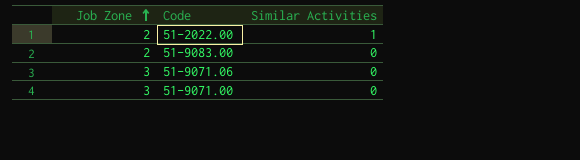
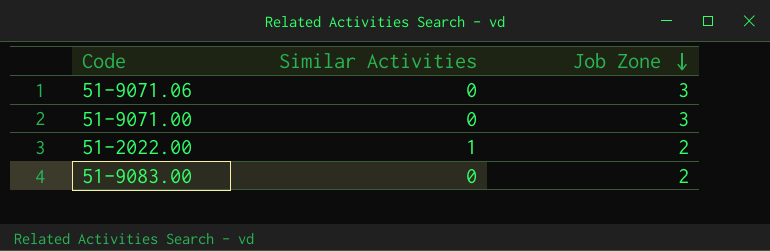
row order: Job Zone ascending -> Job Zone descending
column Job Zone | position: 1 -> 3

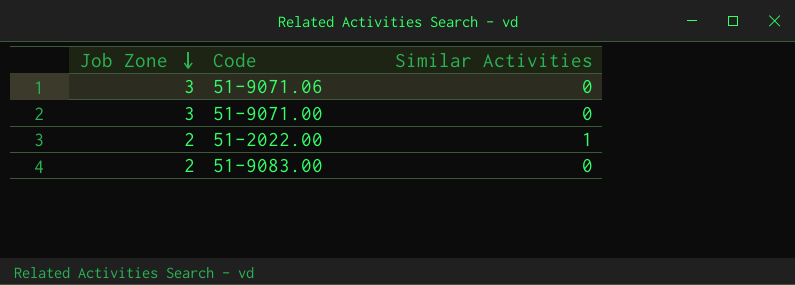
column Job Zone | position: 3 -> 1

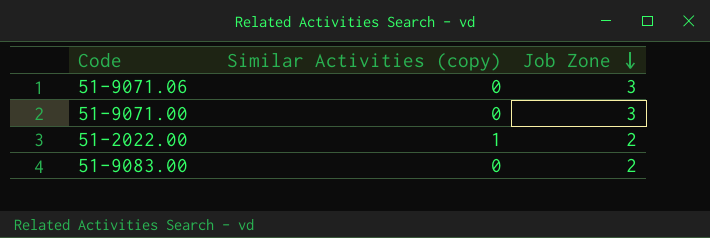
column name: Similar Activities -> Similar Activities (copy)
column Job Zone | position: 1 -> 3

